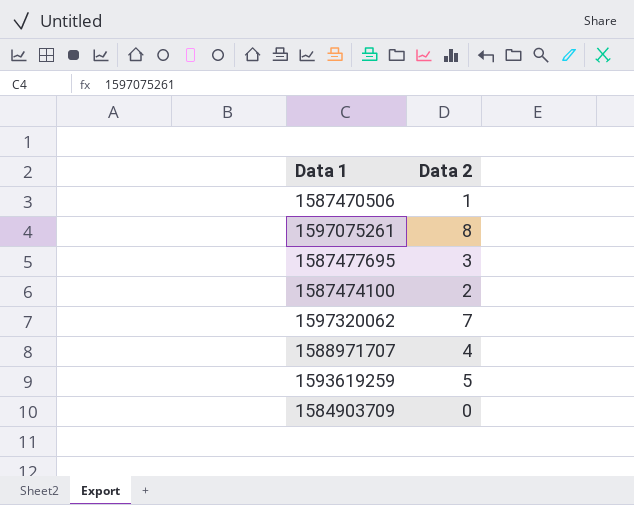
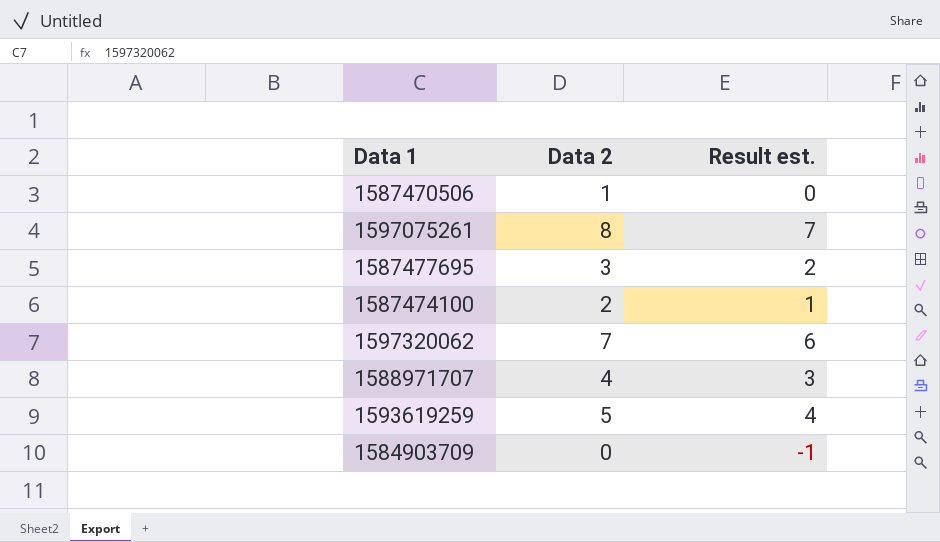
column Result est. | formula: none -> [Data 2] - 1

